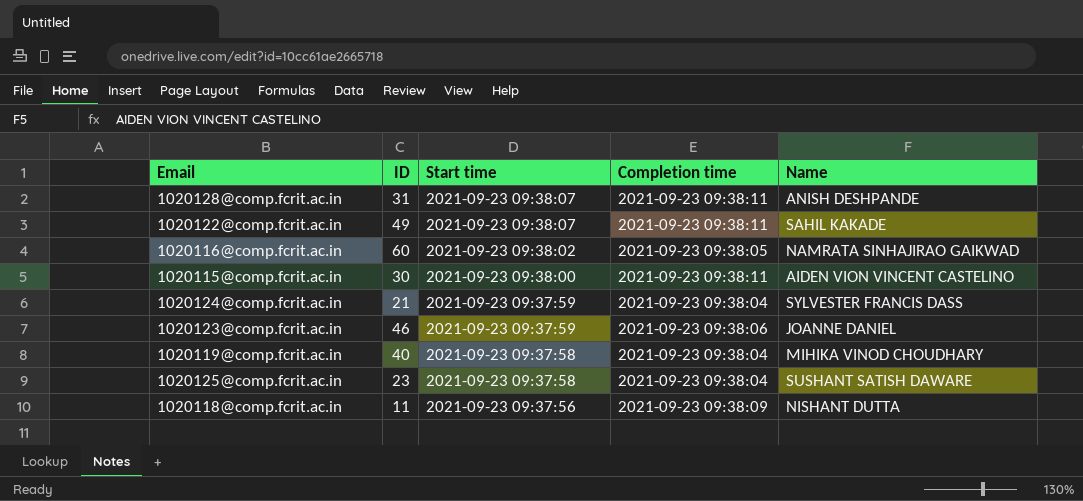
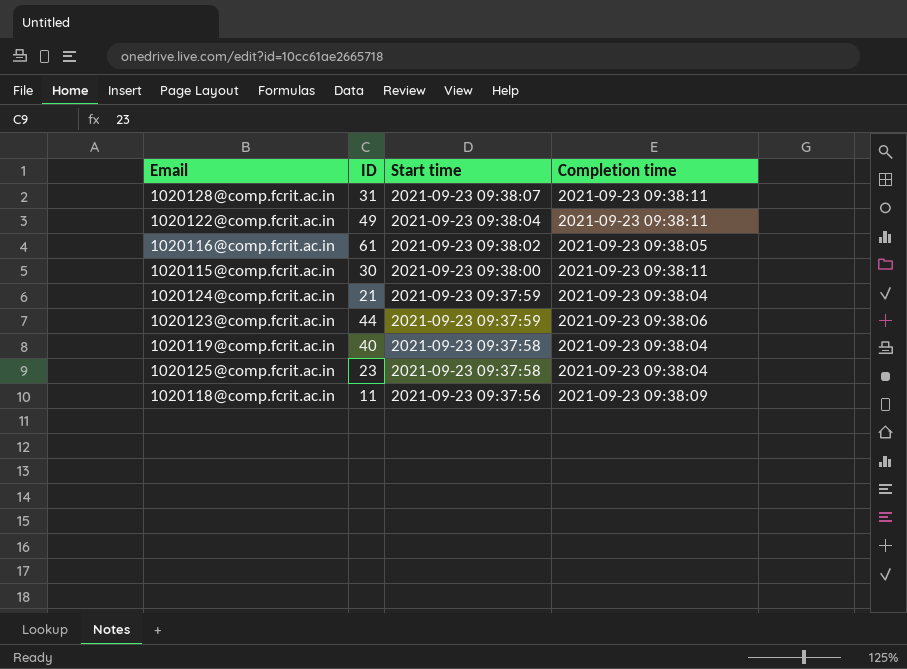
column Name | position: 5 -> none
1020122@comp.fcrit.ac.in | Start time: 2021-09-23 09:38:07 -> 2021-09-23 09:38:04
1020116@comp.fcrit.ac.in | ID: 60 -> 61
1020123@comp.fcrit.ac.in | ID: 46 -> 44

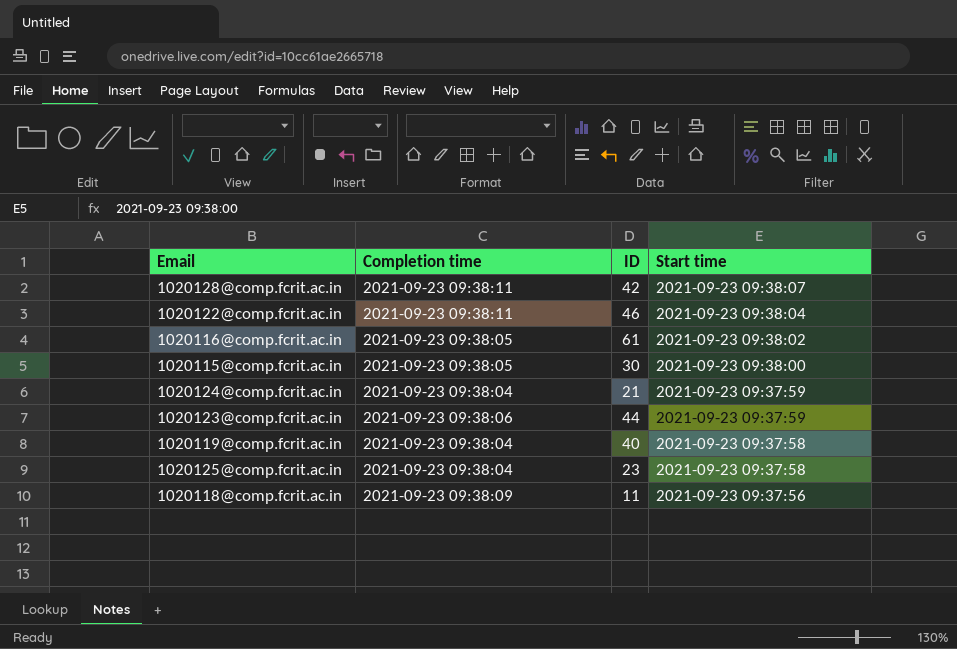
column Completion time | position: 4 -> 2
1020128@comp.fcrit.ac.in | ID: 31 -> 42
1020122@comp.fcrit.ac.in | ID: 49 -> 46
1020115@comp.fcrit.ac.in | Completion time: 2021-09-23 09:38:11 -> 2021-09-23 09:38:05

